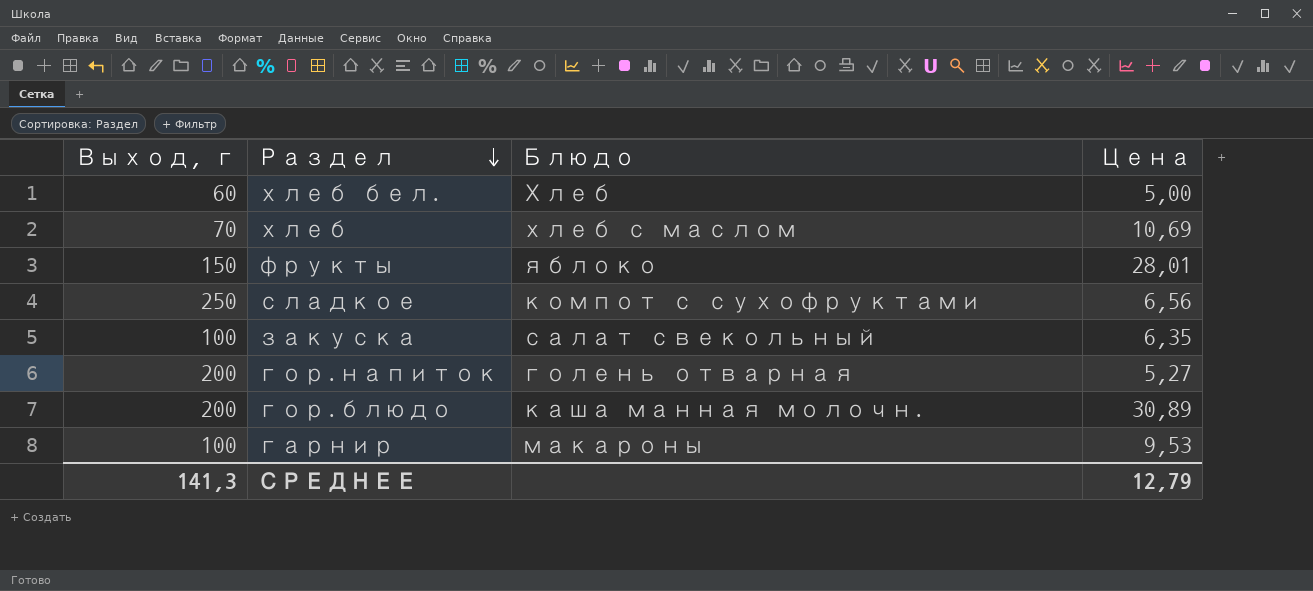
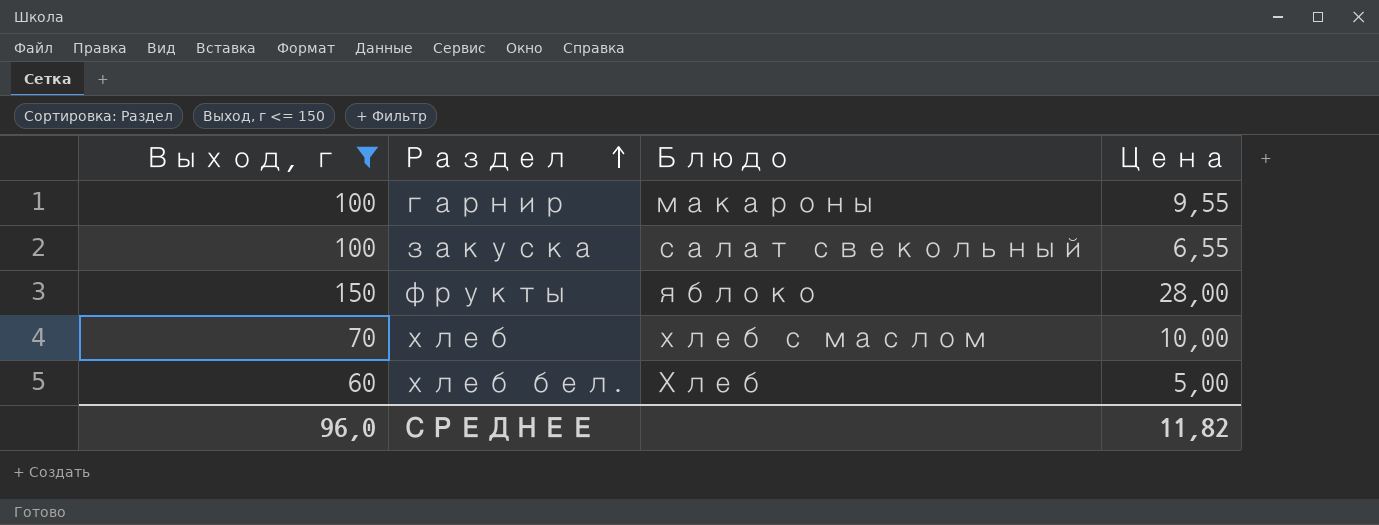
filter: none -> Выход, г <= 150
row order: Раздел descending -> Раздел ascending
гарнир | Цена: 9,53 -> 9,55
закуска | Цена: 6,35 -> 6,55
фрукты | Цена: 28,01 -> 28,00
хлеб | Цена: 10,69 -> 10,00
СРЕДНЕЕ | Выход, г: 141,3 -> 96,0
СРЕДНЕЕ | Цена: 12,79 -> 11,82

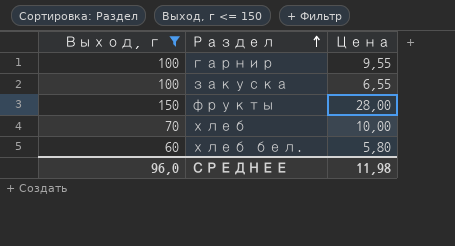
column Блюдо | position: 3 -> none
хлеб бел. | Цена: 5,00 -> 5,80
СРЕДНЕЕ | Цена: 11,82 -> 11,98

